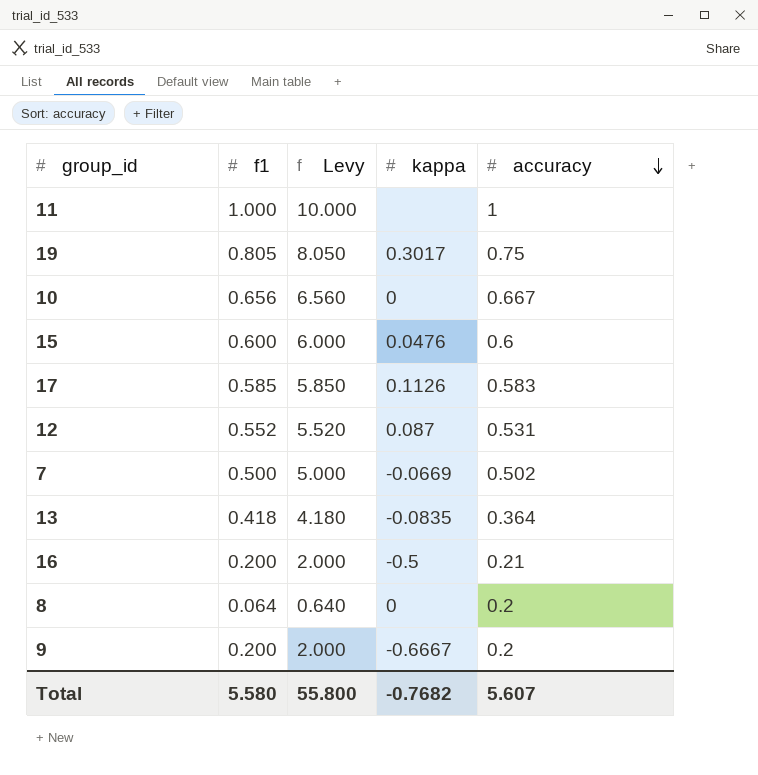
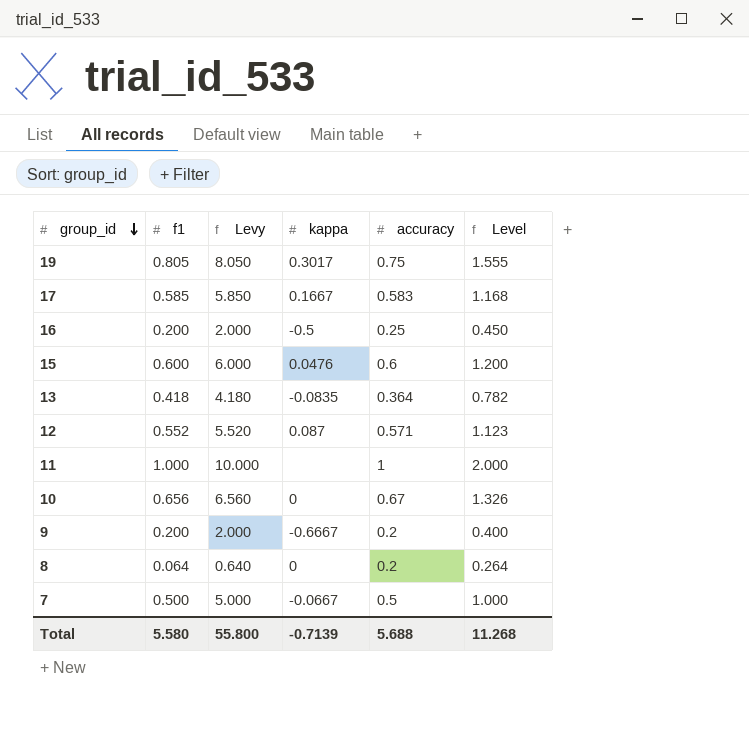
row order: accuracy descending -> group_id descending
column Level | formula: none -> [f1] + [accuracy]
17 | kappa: 0.1126 -> 0.1667
16 | accuracy: 0.21 -> 0.25
12 | accuracy: 0.531 -> 0.571
10 | accuracy: 0.667 -> 0.67
7 | kappa: -0.0669 -> -0.0667
7 | accuracy: 0.502 -> 0.5
Total | kappa: -0.7682 -> -0.7139
Total | accuracy: 5.607 -> 5.688

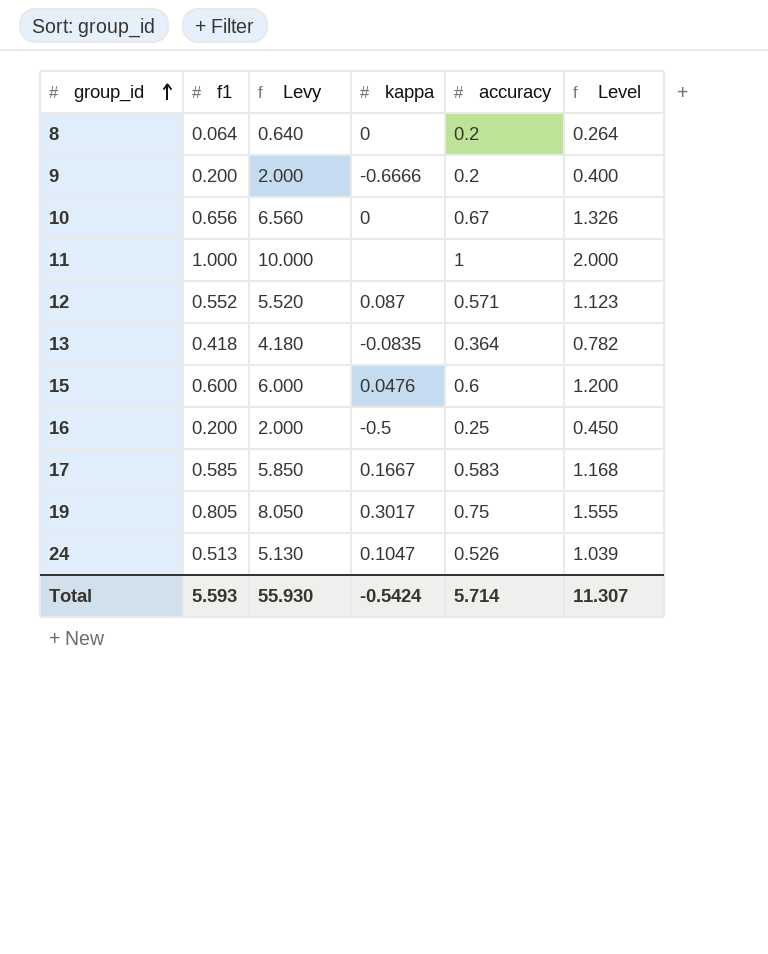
row order: group_id descending -> group_id ascending
row 7: 0.500 | 5.000 | -0.0667 | 0.5 | 1.000 -> none
9 | kappa: -0.6667 -> -0.6666
row 24: none -> 0.513 | 5.130 | 0.1047 | 0.526 | 1.039
Total | f1: 5.580 -> 5.593
Total | Levy: 55.800 -> 55.930
Total | kappa: -0.7139 -> -0.5424
Total | accuracy: 5.688 -> 5.714
Total | Level: 11.268 -> 11.307

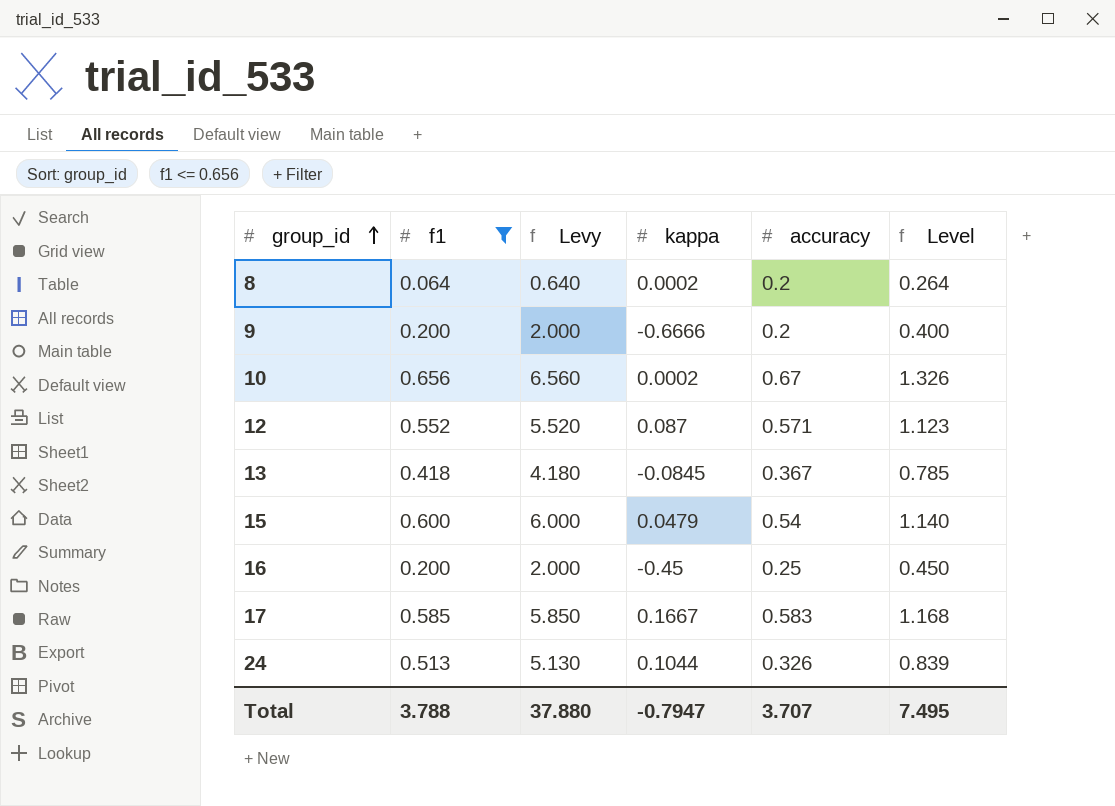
filter: none -> f1 <= 0.656
8 | kappa: 0 -> 0.0002
10 | kappa: 0 -> 0.0002
13 | kappa: -0.0835 -> -0.0845
13 | accuracy: 0.364 -> 0.367
13 | Level: 0.782 -> 0.785
15 | kappa: 0.0476 -> 0.0479
15 | accuracy: 0.6 -> 0.54
15 | Level: 1.200 -> 1.140
16 | kappa: -0.5 -> -0.45
24 | kappa: 0.1047 -> 0.1044
24 | accuracy: 0.526 -> 0.326
24 | Level: 1.039 -> 0.839
Total | f1: 5.593 -> 3.788
Total | Levy: 55.930 -> 37.880
Total | kappa: -0.5424 -> -0.7947
Total | accuracy: 5.714 -> 3.707
Total | Level: 11.307 -> 7.495

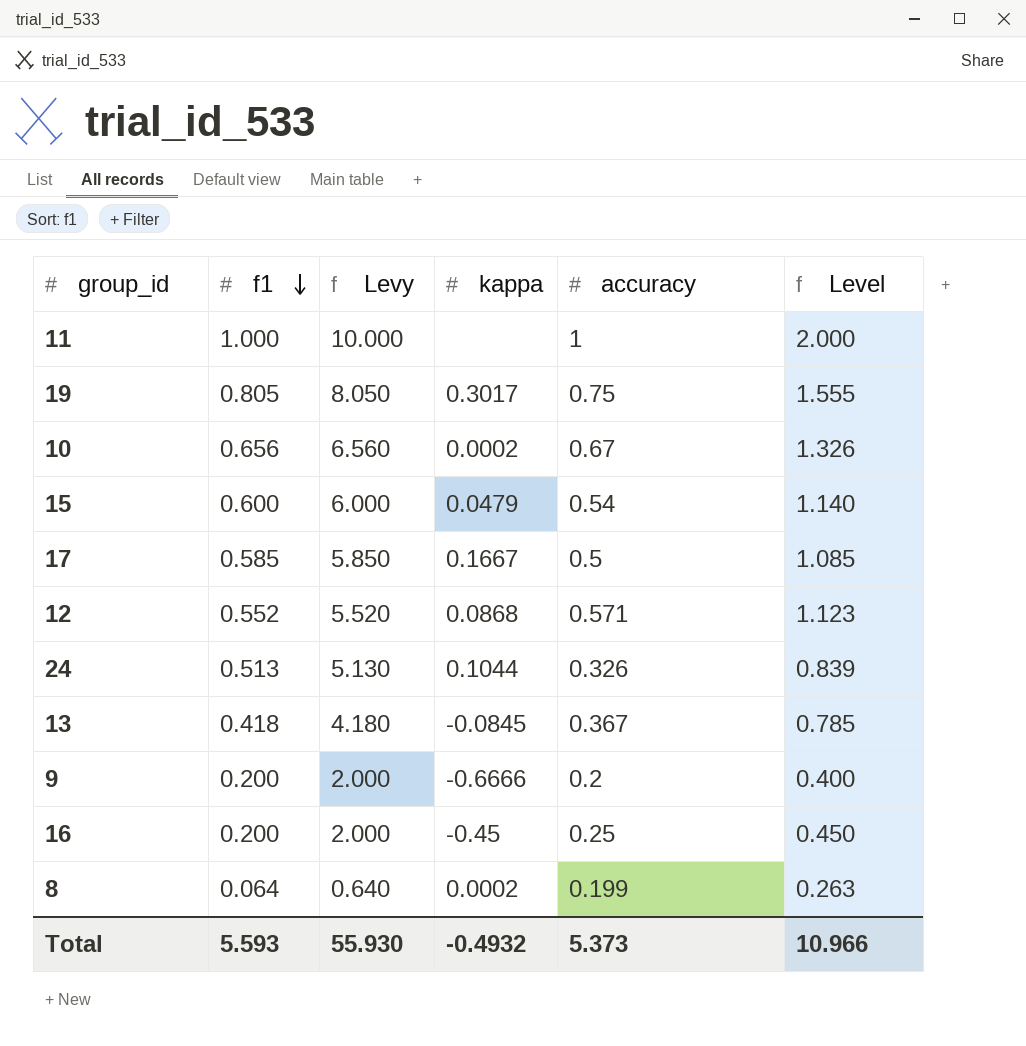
filter: f1 <= 0.656 -> none
row order: group_id ascending -> f1 descending
17 | accuracy: 0.583 -> 0.5
17 | Level: 1.168 -> 1.085
12 | kappa: 0.087 -> 0.0868
8 | accuracy: 0.2 -> 0.199
8 | Level: 0.264 -> 0.263
Total | f1: 3.788 -> 5.593
Total | Levy: 37.880 -> 55.930
Total | kappa: -0.7947 -> -0.4932
Total | accuracy: 3.707 -> 5.373
Total | Level: 7.495 -> 10.966

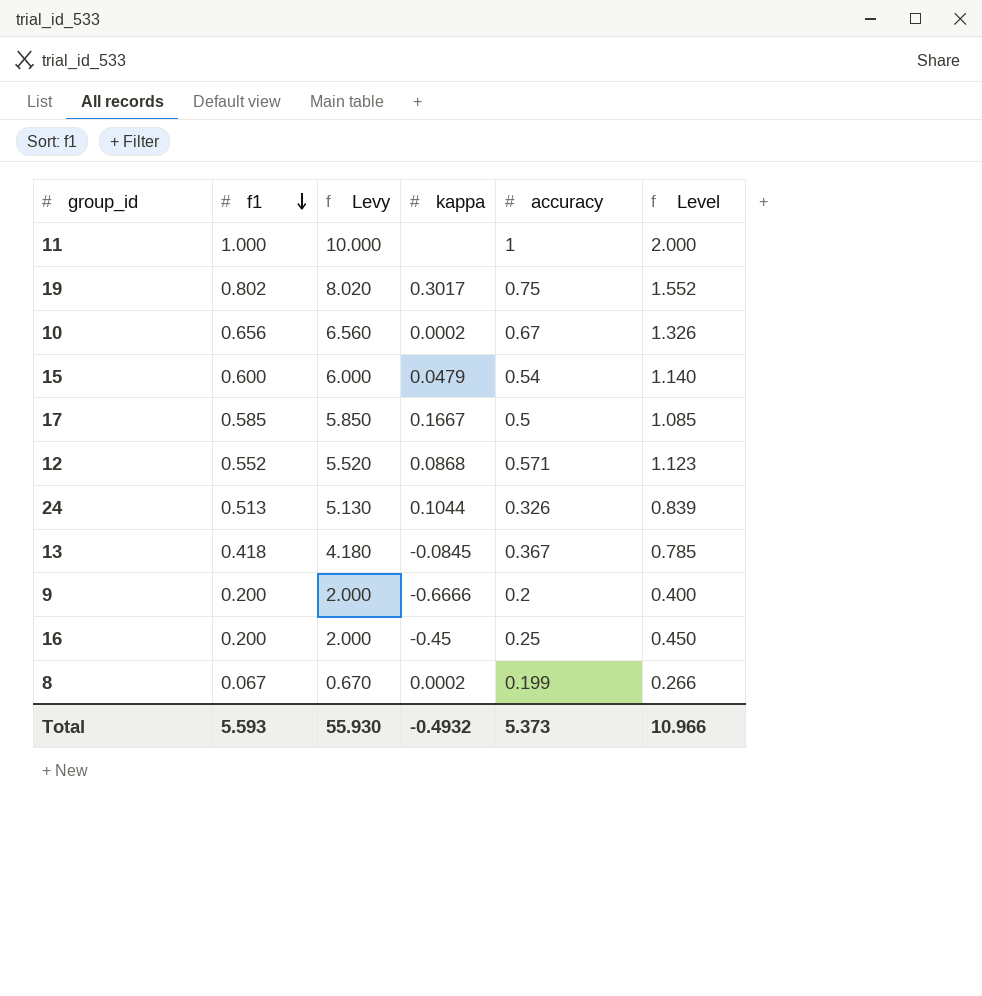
19 | f1: 0.805 -> 0.802
19 | Levy: 8.050 -> 8.020
19 | Level: 1.555 -> 1.552
8 | f1: 0.064 -> 0.067
8 | Levy: 0.640 -> 0.670
8 | Level: 0.263 -> 0.266

